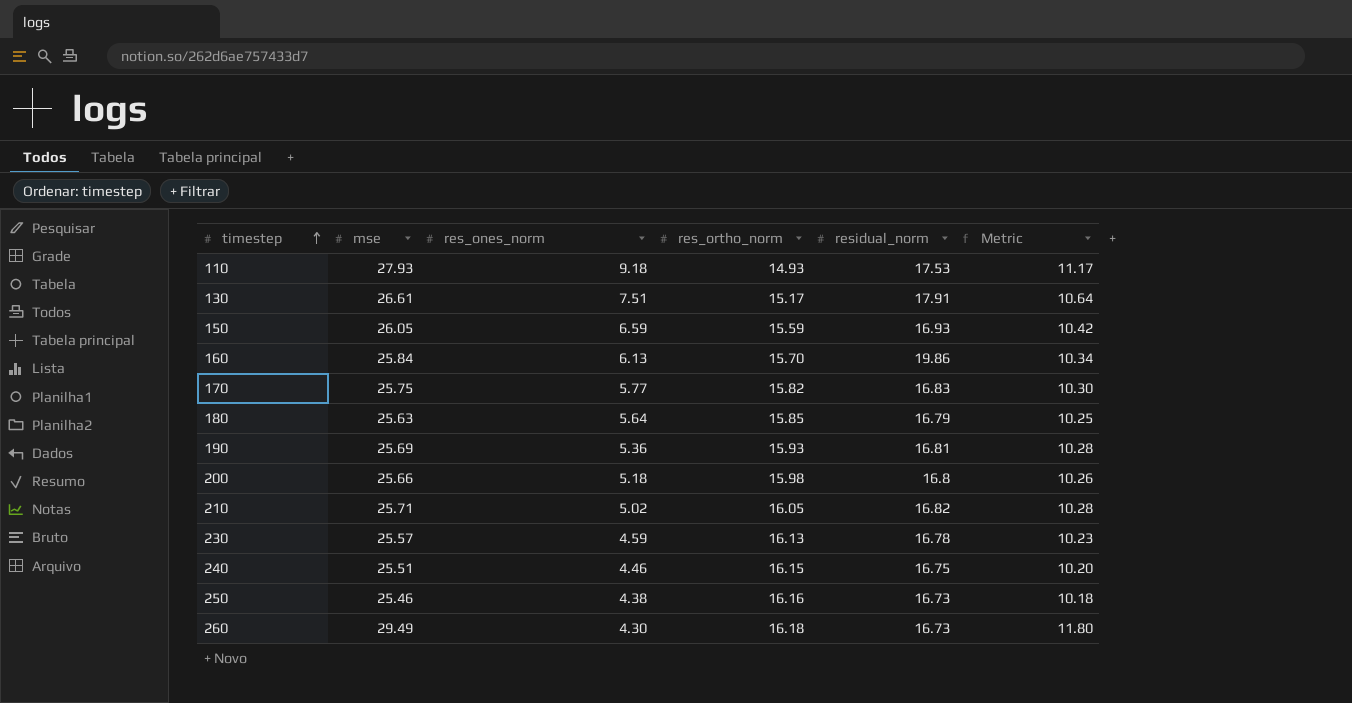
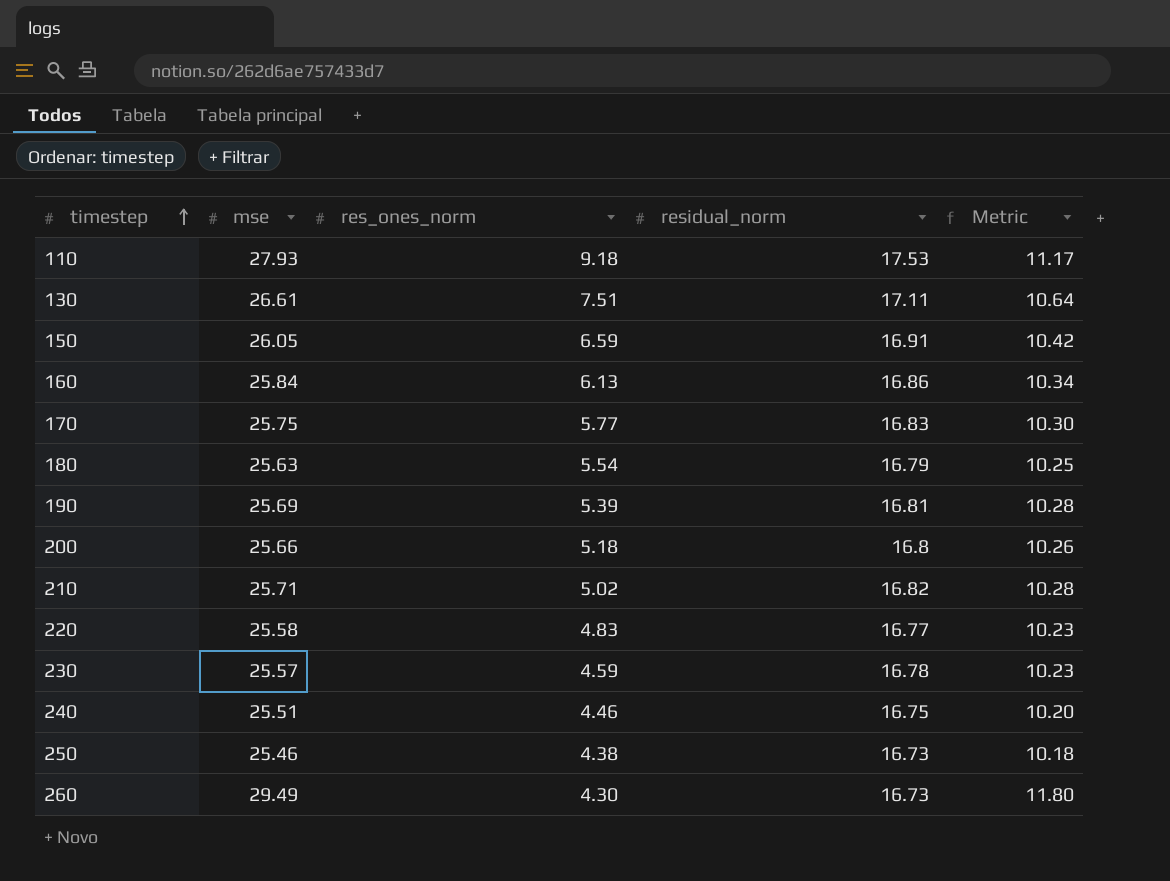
column res_ortho_norm | position: 4 -> none
130 | residual_norm: 17.91 -> 17.11
150 | residual_norm: 16.93 -> 16.91
160 | residual_norm: 19.86 -> 16.86
180 | res_ones_norm: 5.64 -> 5.54
190 | res_ones_norm: 5.36 -> 5.39
row 220: none -> 25.58 | 4.83 | 16.77 | 10.23

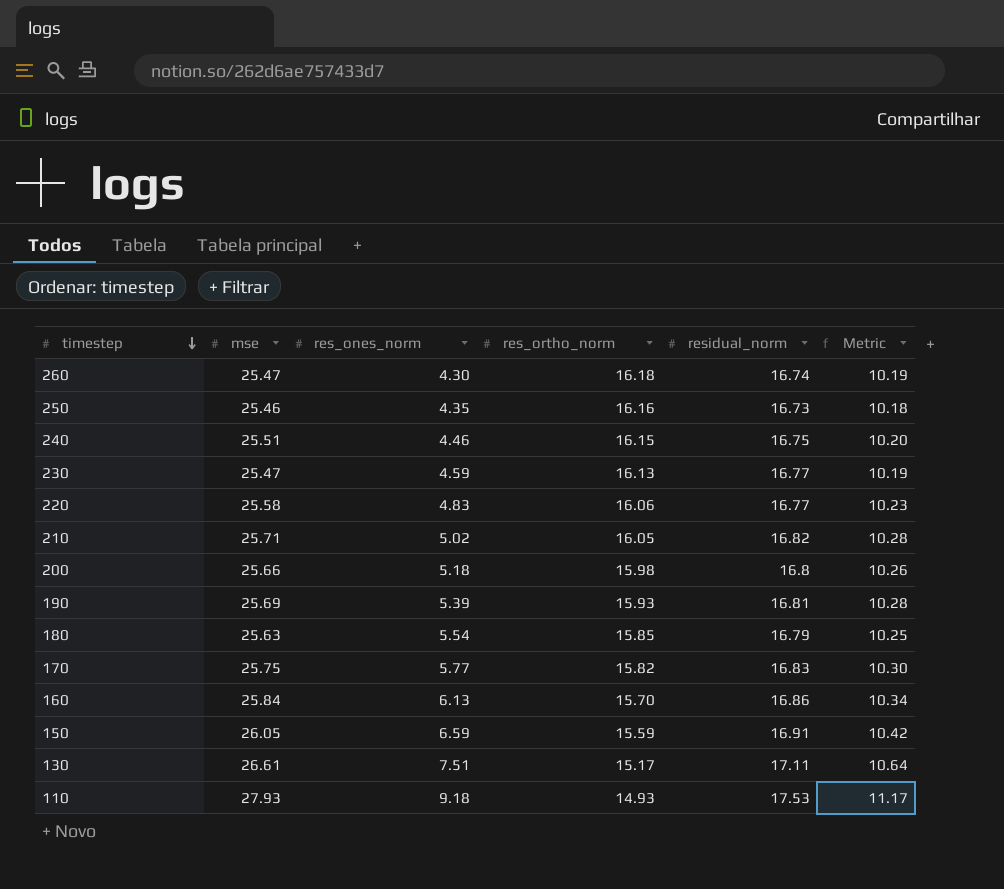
row order: timestep ascending -> timestep descending
column res_ortho_norm | position: none -> 4
260 | mse: 29.49 -> 25.47
260 | residual_norm: 16.73 -> 16.74
260 | Metric: 11.80 -> 10.19
250 | res_ones_norm: 4.38 -> 4.35
230 | mse: 25.57 -> 25.47
230 | residual_norm: 16.78 -> 16.77
230 | Metric: 10.23 -> 10.19

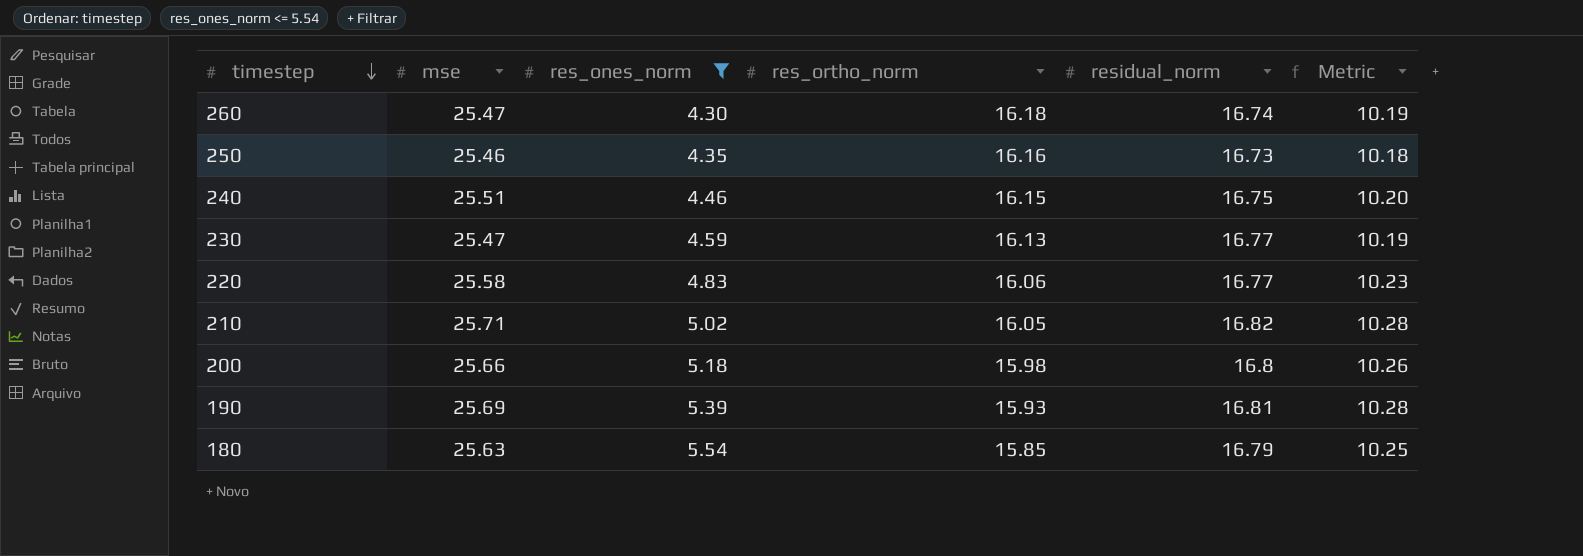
filter: none -> res_ones_norm <= 5.54

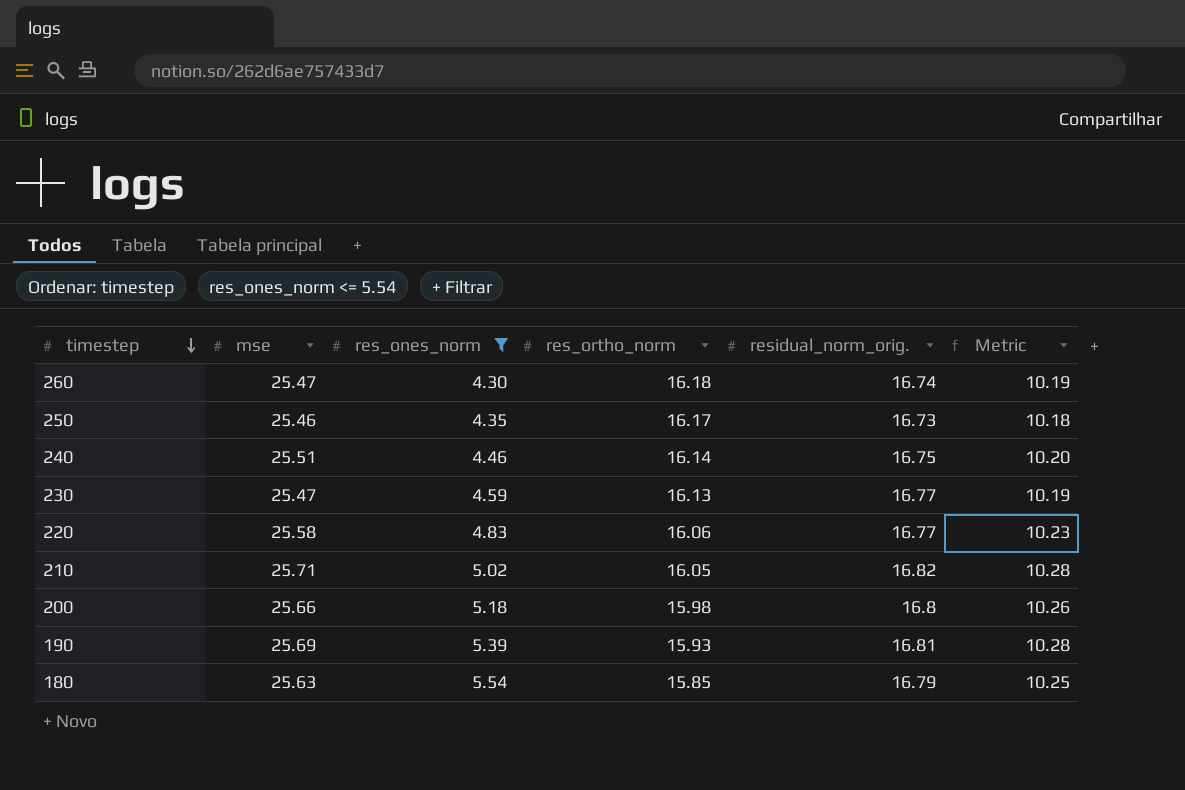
column name: residual_norm -> residual_norm_orig.
250 | res_ortho_norm: 16.16 -> 16.17
240 | res_ortho_norm: 16.15 -> 16.14

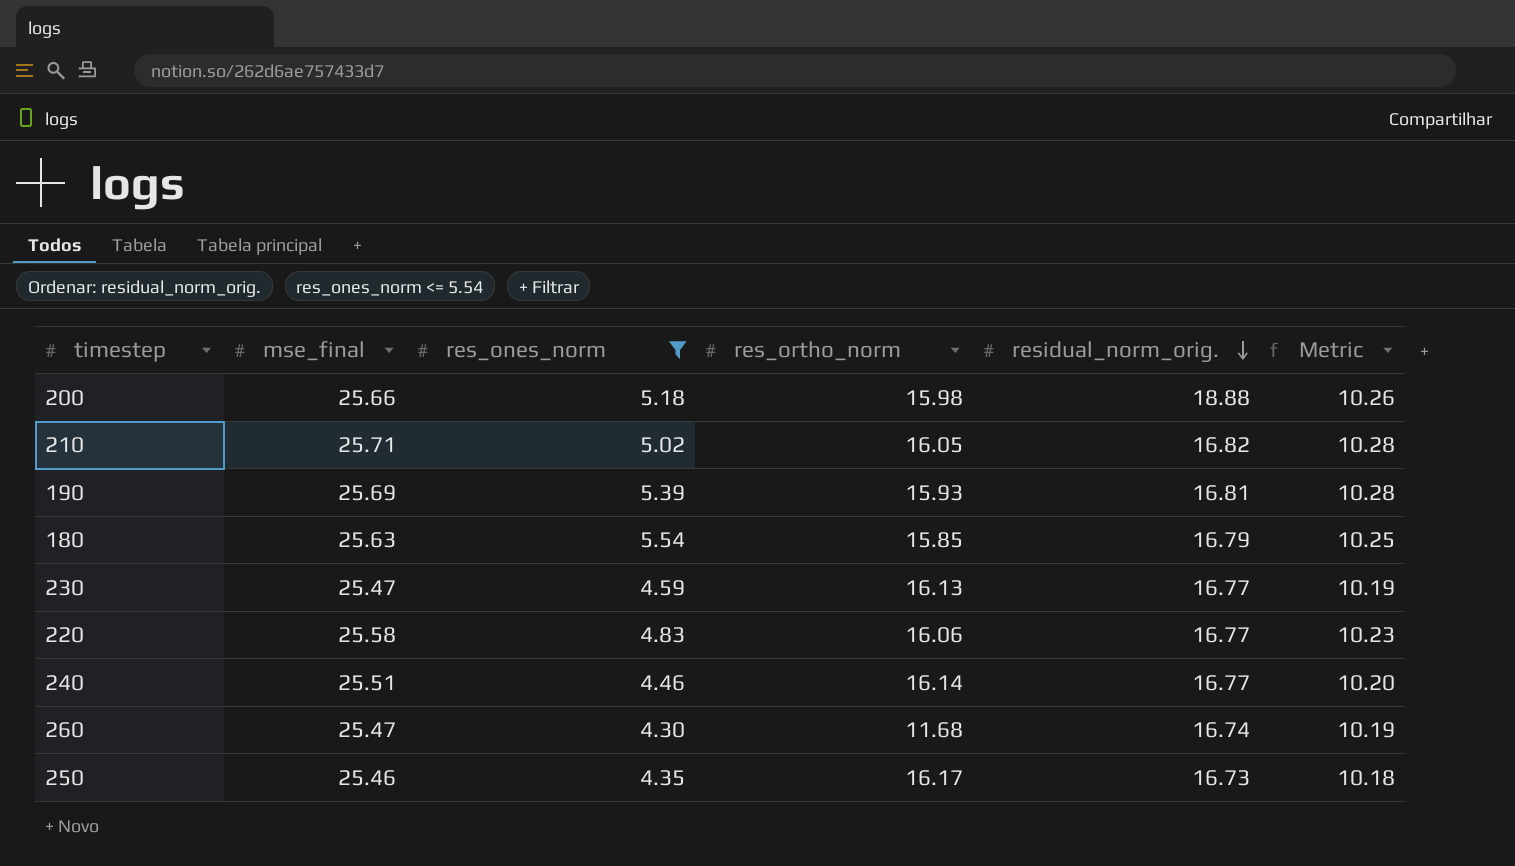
row order: timestep descending -> residual_norm_orig. descending
column name: mse -> mse_final
200 | residual_norm_orig.: 16.8 -> 18.88
240 | residual_norm_orig.: 16.75 -> 16.77
260 | res_ortho_norm: 16.18 -> 11.68

